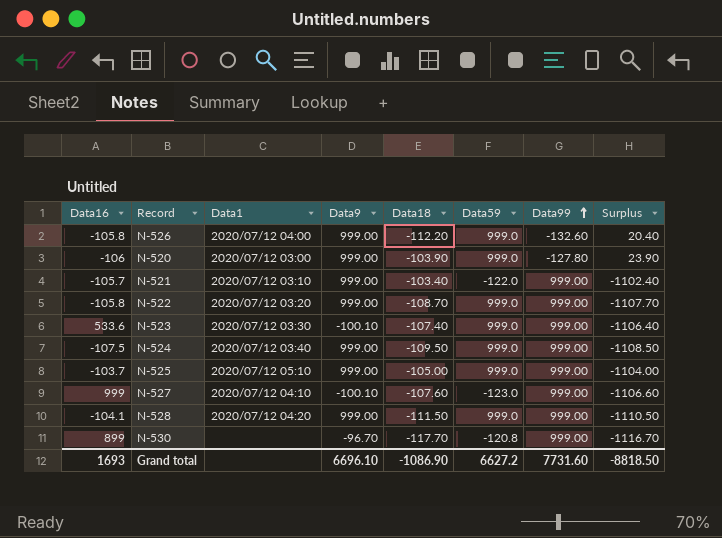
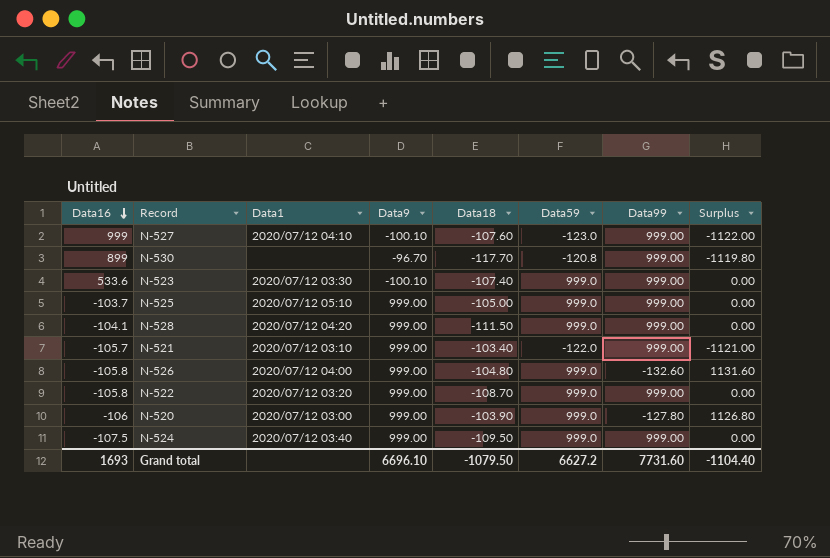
row order: Data99 ascending -> Data16 descending
column Surplus | formula: [Data18] - [Data99] -> [Data59] - [Data99]
N-526 | Data18: -112.20 -> -104.80
Grand total | Data18: -1086.90 -> -1079.50
Grand total | Surplus: -8818.50 -> -1104.40

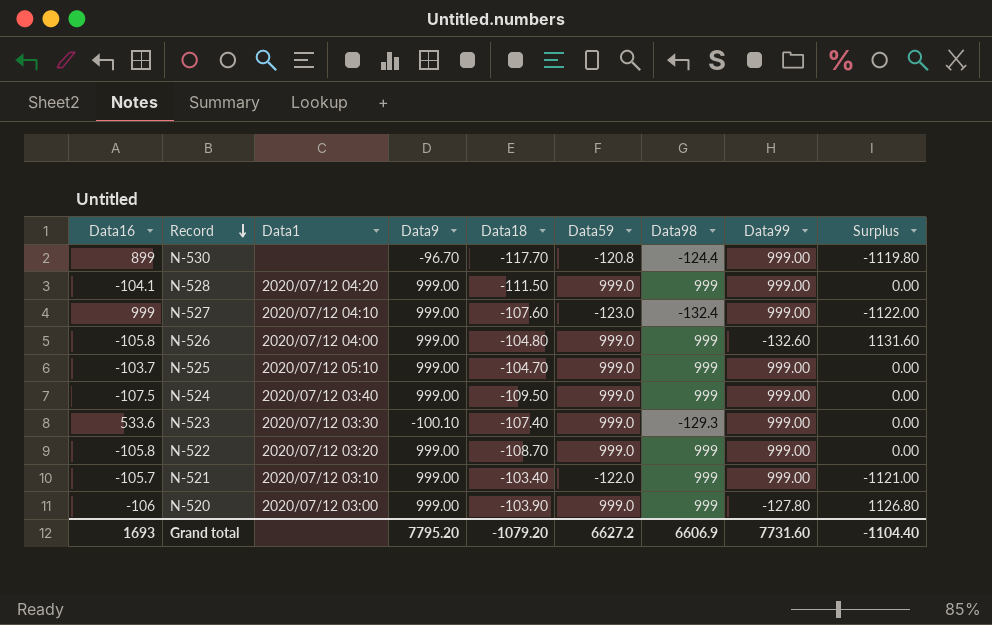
row order: Data16 descending -> Record descending
column Data98 | position: none -> 7
N-527 | Data9: -100.10 -> 999.00
N-525 | Data18: -105.00 -> -104.70
Grand total | Data9: 6696.10 -> 7795.20
Grand total | Data18: -1079.50 -> -1079.20

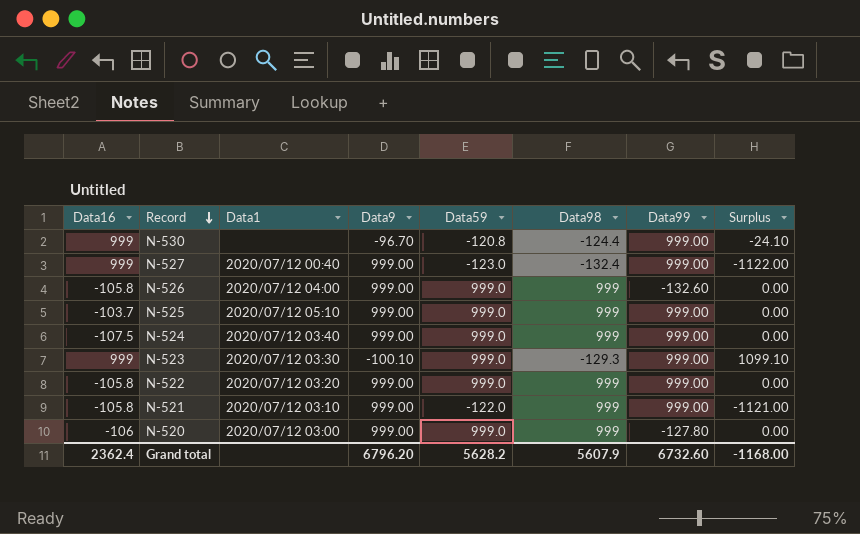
column Data18 | position: 5 -> none
column Surplus | formula: [Data59] - [Data99] -> [Data59] - [Data9]
row N-528: -104.1 | 2020/07/12 04:20 | 999.00 | -111.50 | 999.0 | 999 | 999.00 | 0.00 -> none
N-530 | Data16: 899 -> 999
N-527 | Data1: 2020/07/12 04:10 -> 2020/07/12 00:40
N-523 | Data16: 533.6 -> 999
N-521 | Data16: -105.7 -> -105.8
Grand total | Data16: 1693 -> 2362.4
Grand total | Data9: 7795.20 -> 6796.20
Grand total | Data59: 6627.2 -> 5628.2
Grand total | Data98: 6606.9 -> 5607.9
Grand total | Data99: 7731.60 -> 6732.60
Grand total | Surplus: -1104.40 -> -1168.00

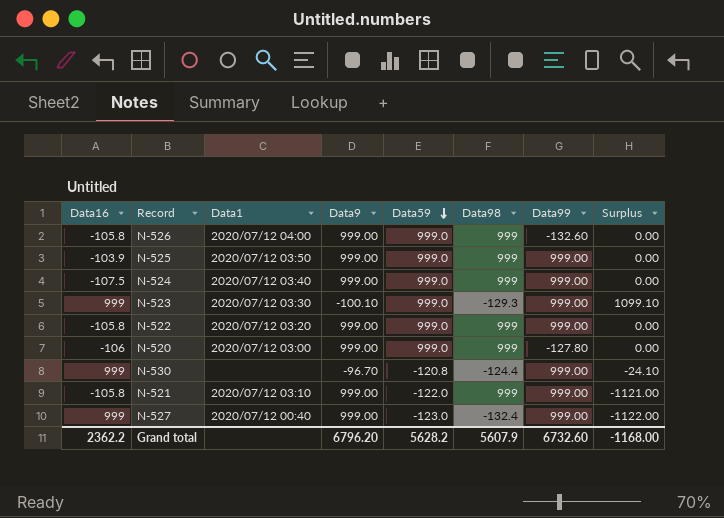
row order: Record descending -> Data59 descending
N-525 | Data16: -103.7 -> -103.9
N-525 | Data1: 2020/07/12 05:10 -> 2020/07/12 03:50
Grand total | Data16: 2362.4 -> 2362.2

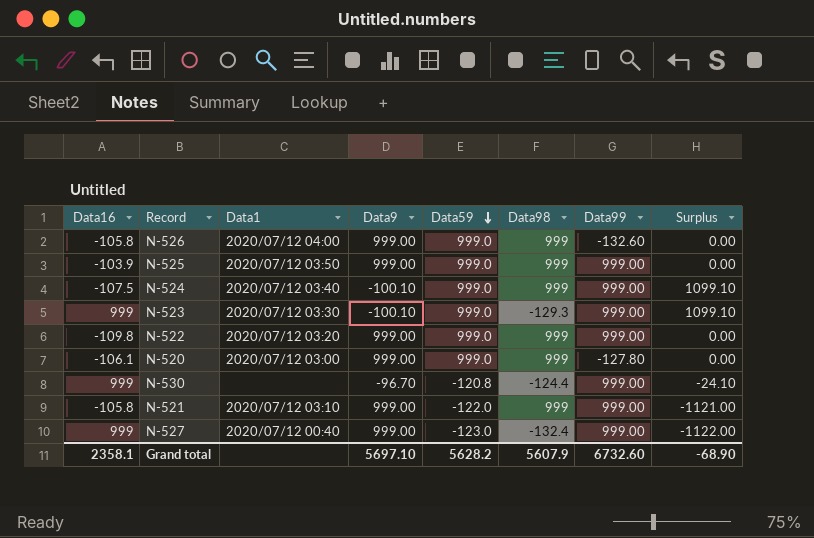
N-524 | Data9: 999.00 -> -100.10
N-524 | Surplus: 0.00 -> 1099.10
N-522 | Data16: -105.8 -> -109.8
N-520 | Data16: -106 -> -106.1
Grand total | Data16: 2362.2 -> 2358.1
Grand total | Data9: 6796.20 -> 5697.10
Grand total | Surplus: -1168.00 -> -68.90

